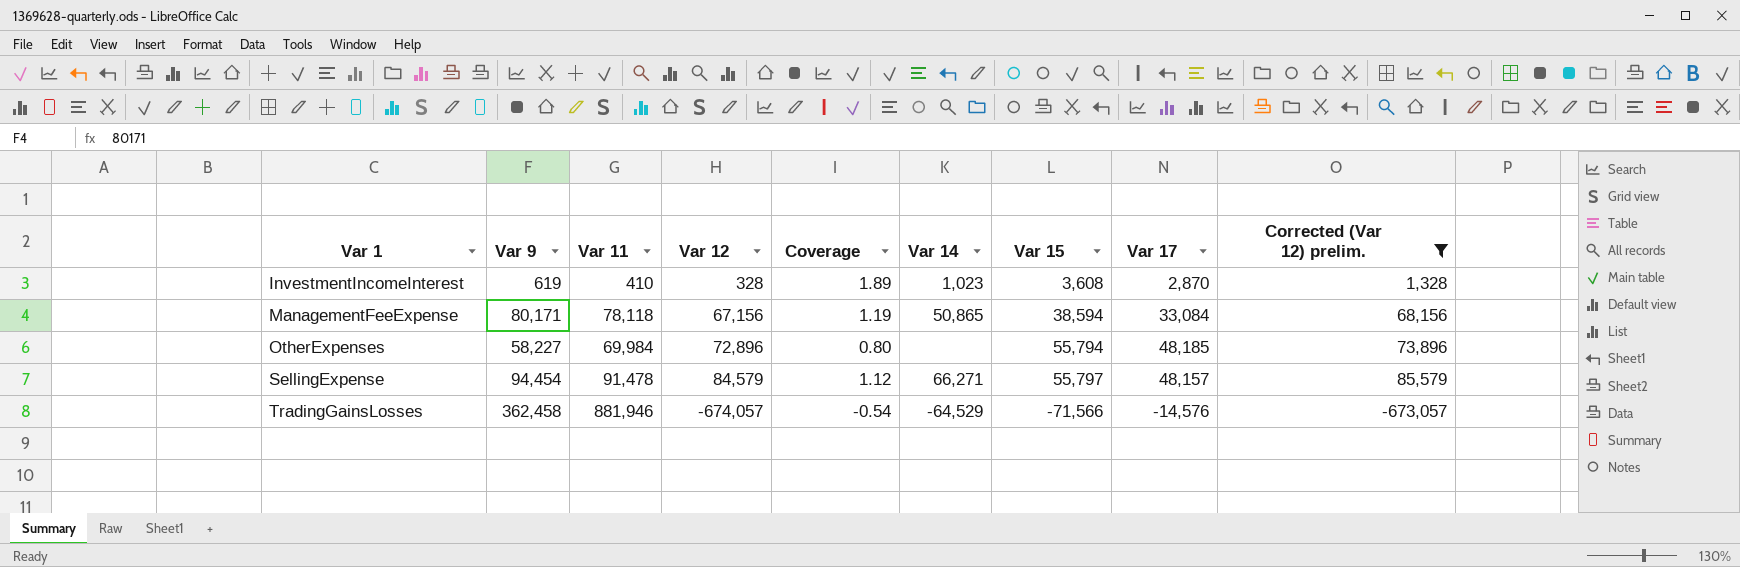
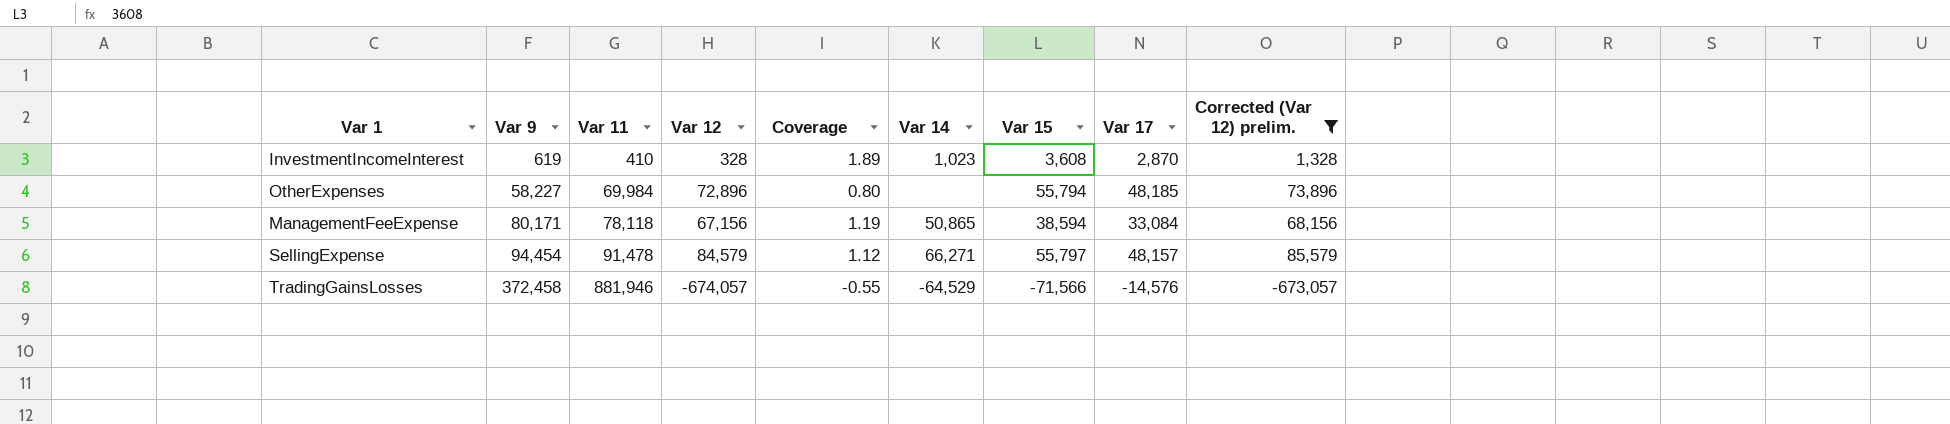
row order: Var 1 ascending -> Var 9 ascending
TradingGainsLosses | Var 9: 362,458 -> 372,458
TradingGainsLosses | Coverage: -0.54 -> -0.55

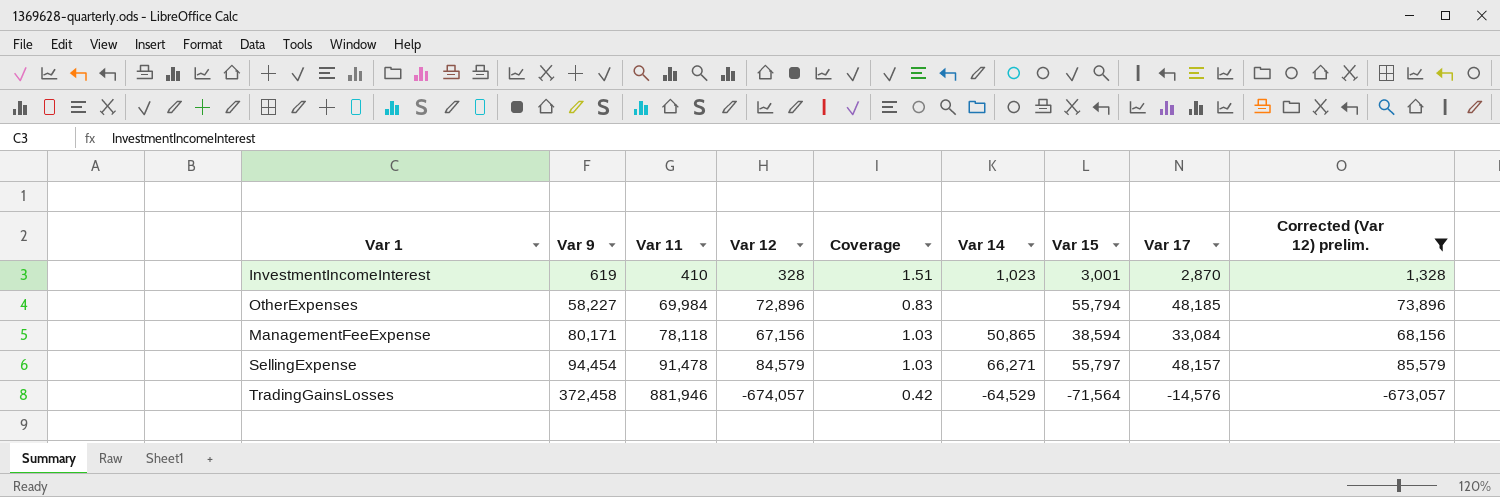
column Coverage | formula: [Var 9] / [Var 12] -> [Var 9] / [Var 11]
InvestmentIncomeInterest | Var 15: 3,608 -> 3,001
TradingGainsLosses | Var 15: -71,566 -> -71,564

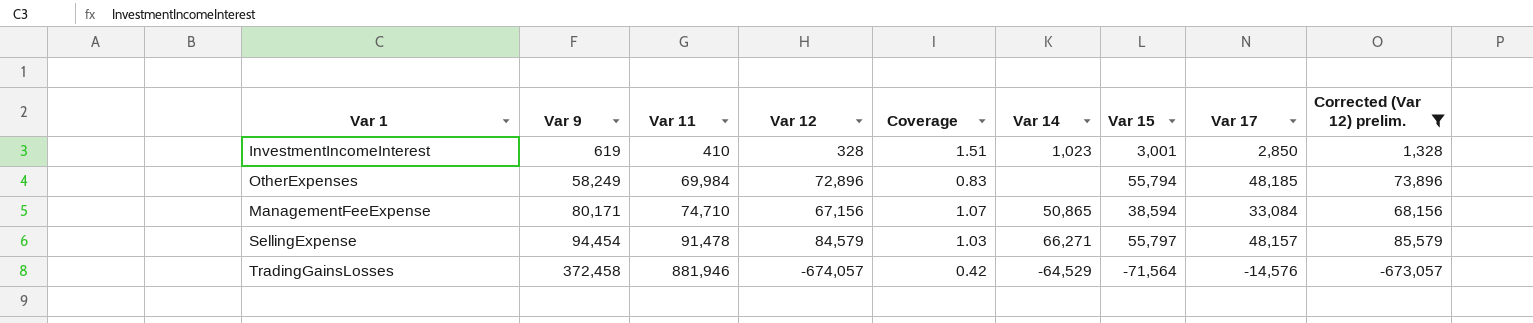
InvestmentIncomeInterest | Var 17: 2,870 -> 2,850
OtherExpenses | Var 9: 58,227 -> 58,249
ManagementFeeExpense | Var 11: 78,118 -> 74,710
ManagementFeeExpense | Coverage: 1.03 -> 1.07

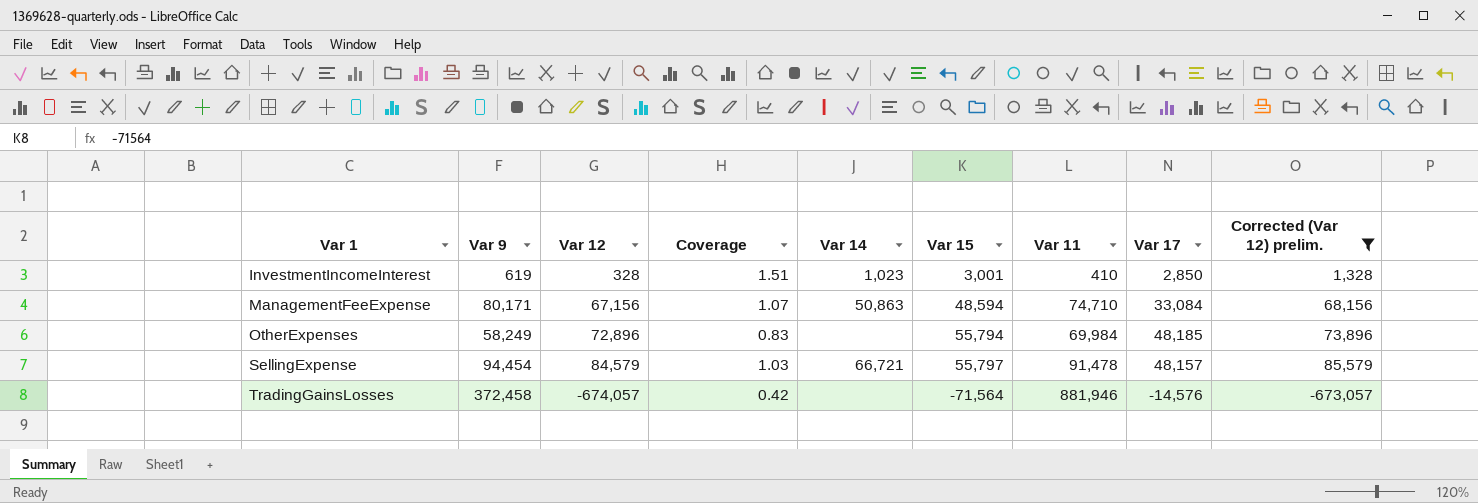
row order: Var 9 ascending -> Var 1 ascending
column Var 11 | position: 3 -> 7
ManagementFeeExpense | Var 14: 50,865 -> 50,863
ManagementFeeExpense | Var 15: 38,594 -> 48,594
SellingExpense | Var 14: 66,271 -> 66,721
TradingGainsLosses | Var 14: -64,529 -> none

